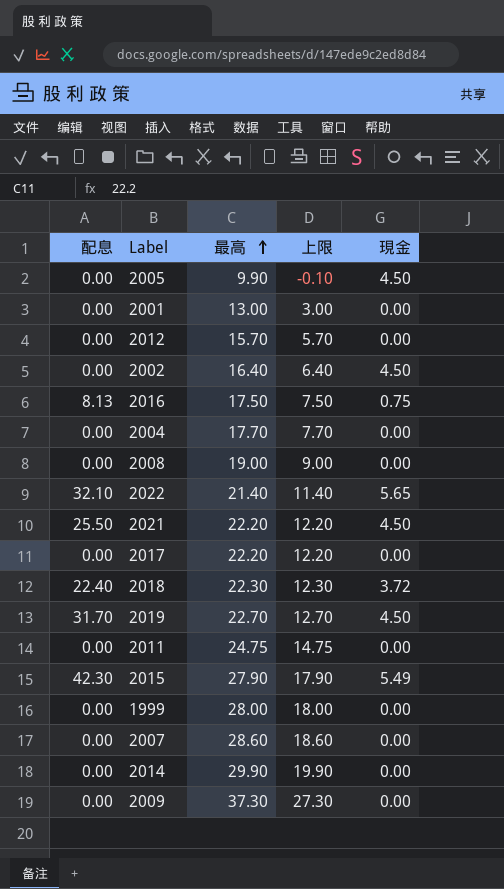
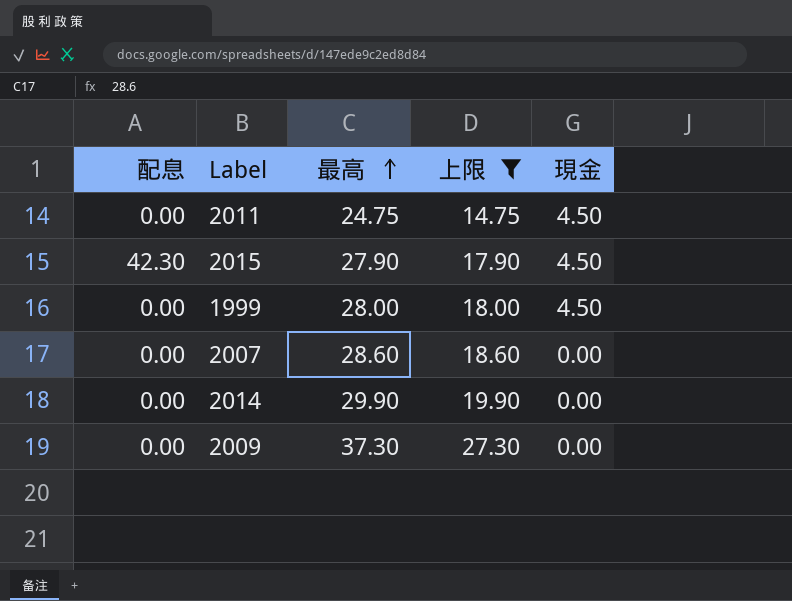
filter: none -> 上限 >= 14.75
2011 | 現金: 0.00 -> 4.50
2015 | 現金: 5.49 -> 4.50
1999 | 現金: 0.00 -> 4.50

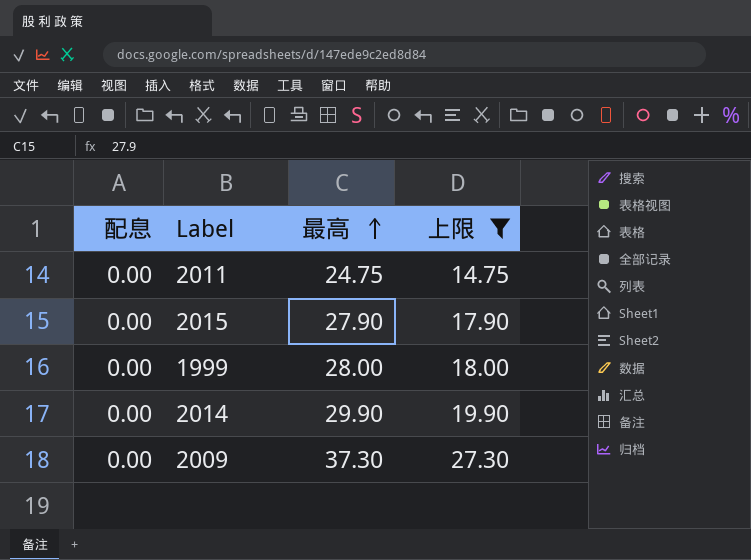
column 現金 | position: 5 -> none
row 2007: 0.00 | 28.60 | 18.60 | 0.00 -> none
2015 | 配息: 42.30 -> 0.00

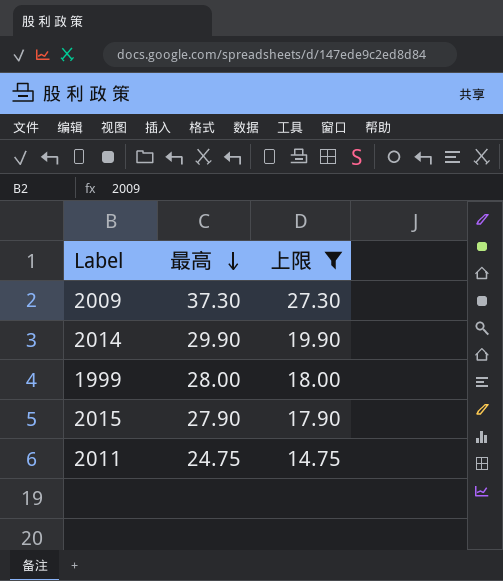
row order: 最高 ascending -> 最高 descending
column 配息 | position: 1 -> none

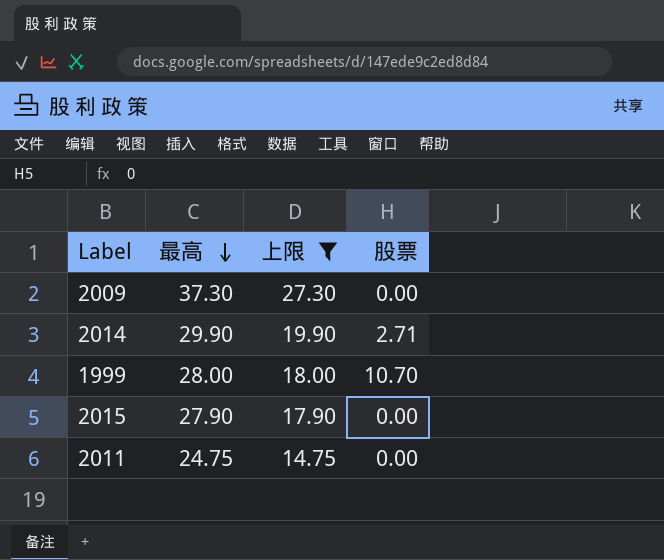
column 股票 | position: none -> 4

